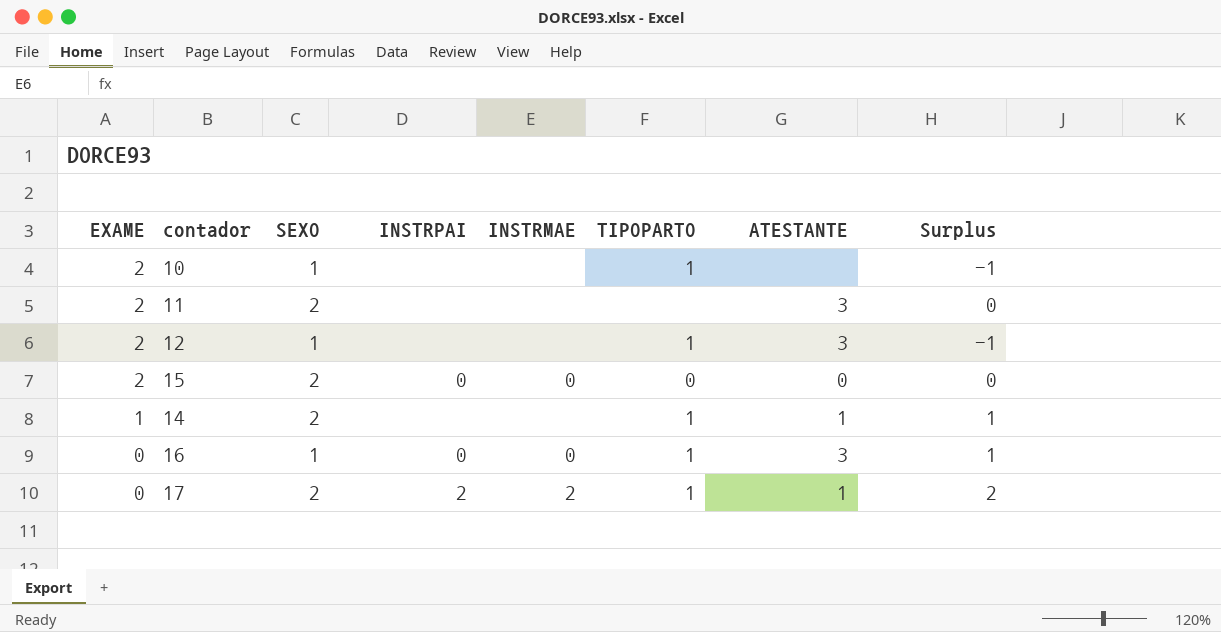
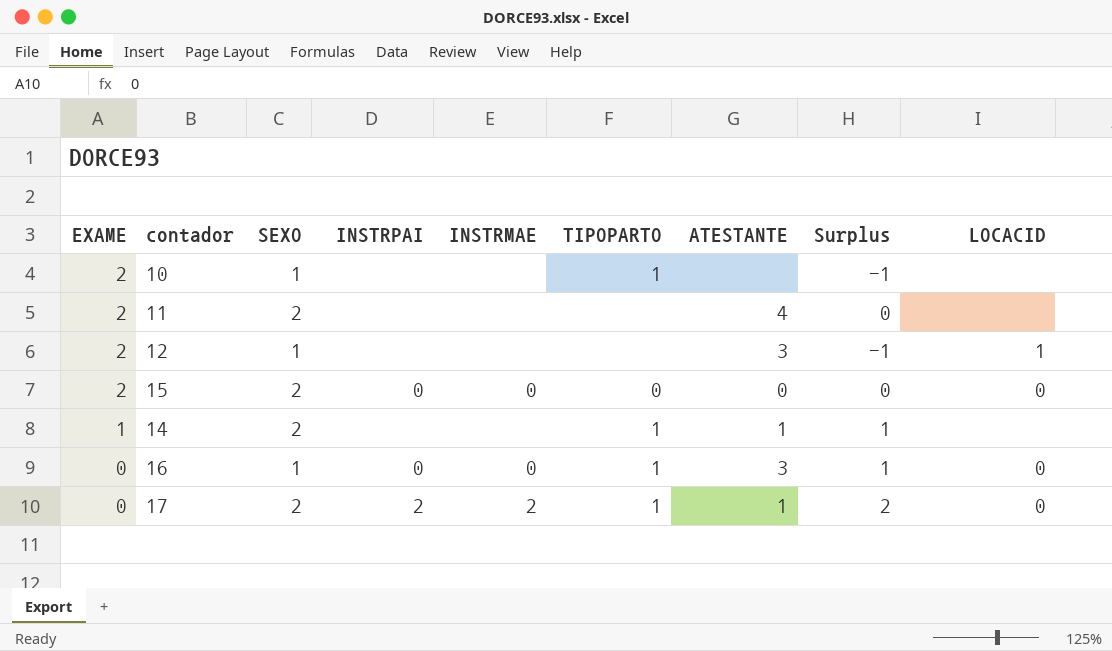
column LOCACID | position: none -> 9
11 | ATESTANTE: 3 -> 4
12 | TIPOPARTO: 1 -> none

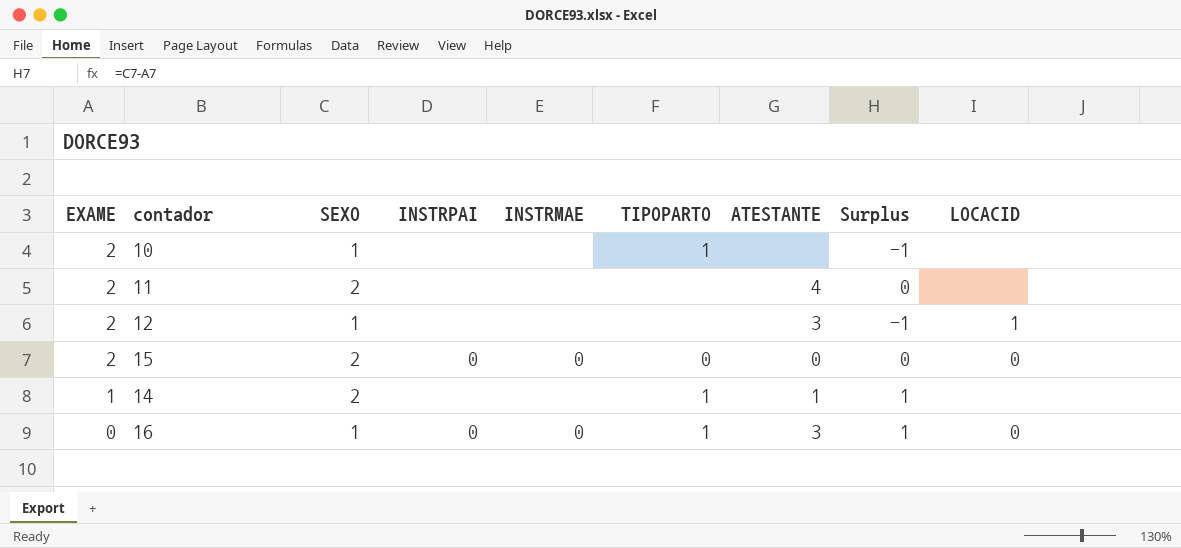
row 17: 0 | 2 | 2 | 2 | 1 | 1 | 2 | 0 -> none

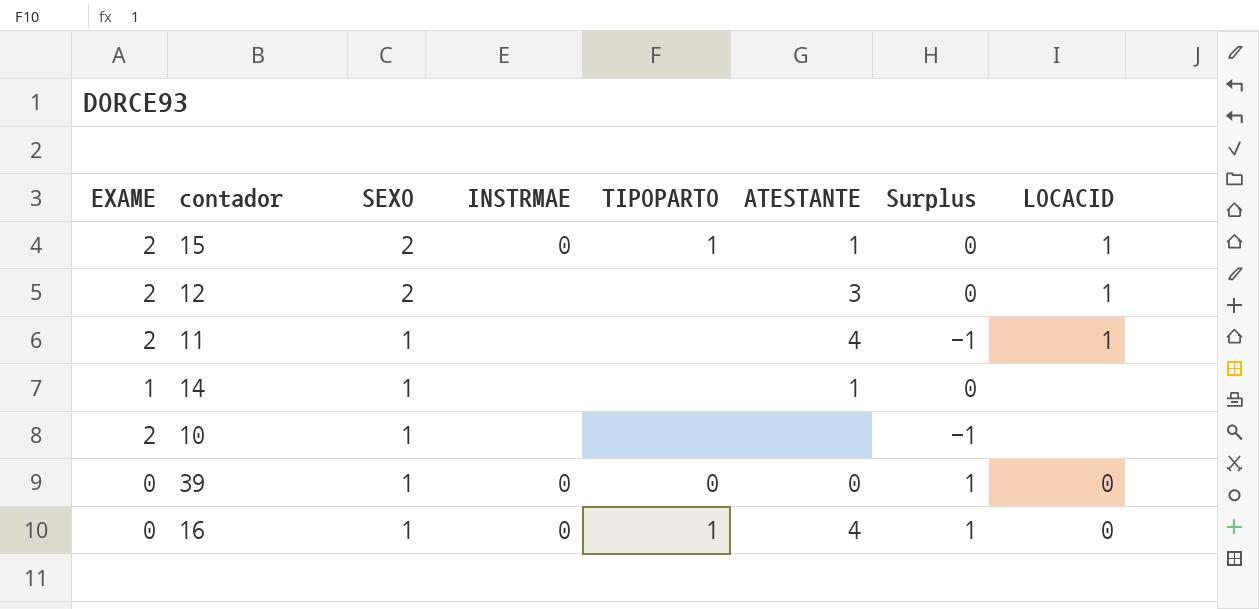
row order: EXAME descending -> SEXO descending
column INSTRPAI | position: 4 -> none
15 | TIPOPARTO: 0 -> 1
15 | ATESTANTE: 0 -> 1
15 | LOCACID: 0 -> 1
12 | SEXO: 1 -> 2
12 | Surplus: -1 -> 0
11 | SEXO: 2 -> 1
11 | Surplus: 0 -> -1
11 | LOCACID: none -> 1
14 | SEXO: 2 -> 1
14 | TIPOPARTO: 1 -> none
14 | Surplus: 1 -> 0
10 | TIPOPARTO: 1 -> none
row 39: none -> 0 | 1 | 0 | 0 | 0 | 1 | 0
16 | ATESTANTE: 3 -> 4

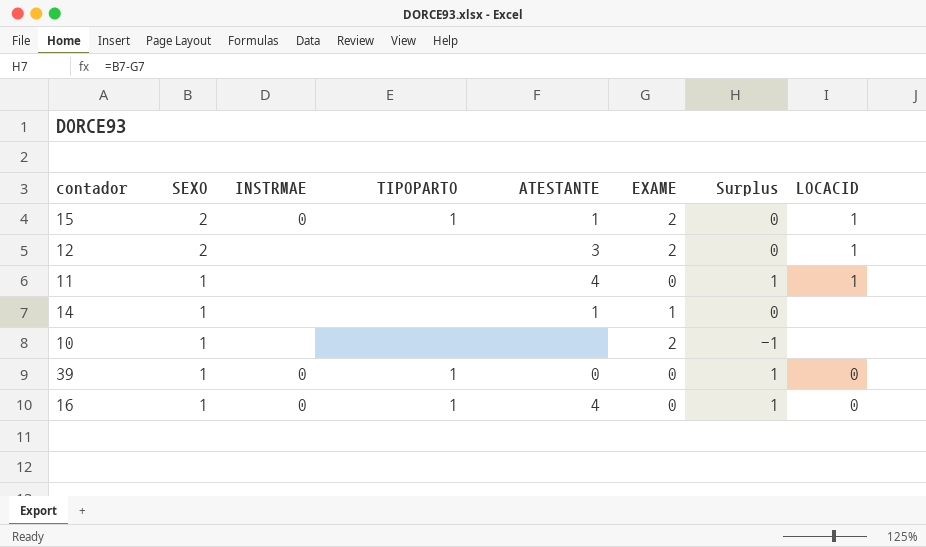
column EXAME | position: 1 -> 6
11 | EXAME: 2 -> 0
11 | Surplus: -1 -> 1
39 | TIPOPARTO: 0 -> 1

